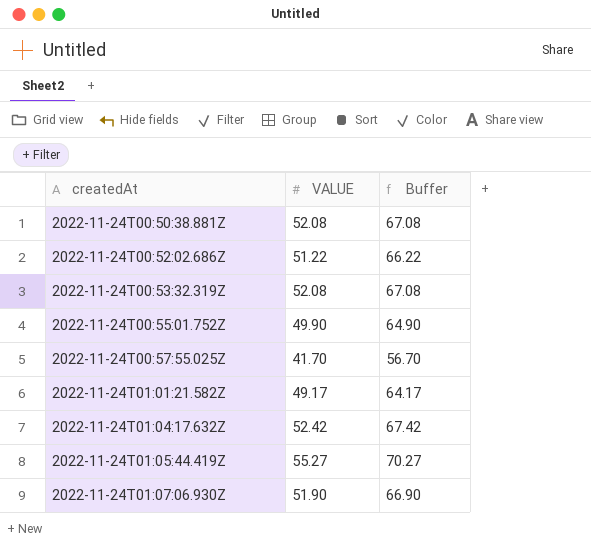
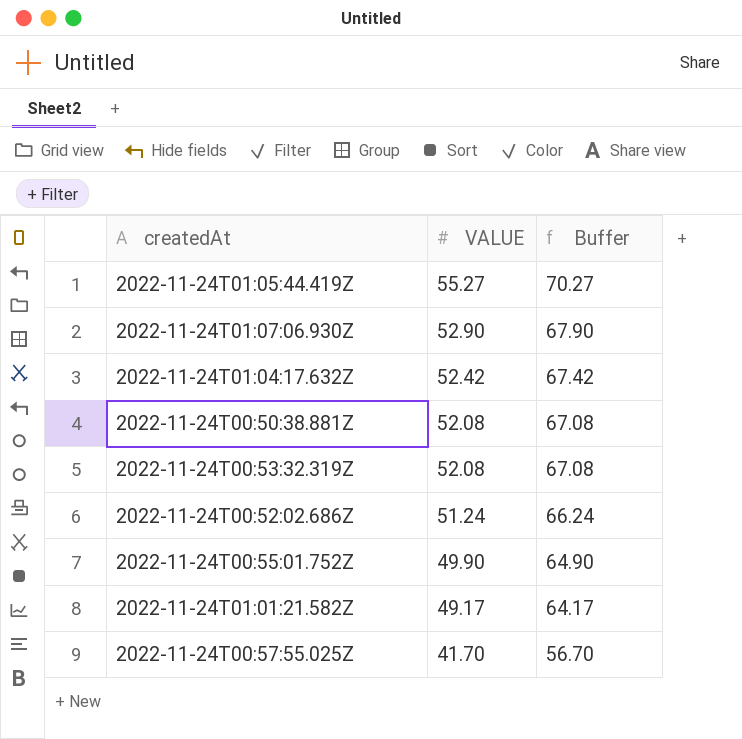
row order: createdAt ascending -> VALUE descending
2022-11-24T01:07:06.930Z | VALUE: 51.90 -> 52.90
2022-11-24T01:07:06.930Z | Buffer: 66.90 -> 67.90
2022-11-24T00:52:02.686Z | VALUE: 51.22 -> 51.24
2022-11-24T00:52:02.686Z | Buffer: 66.22 -> 66.24

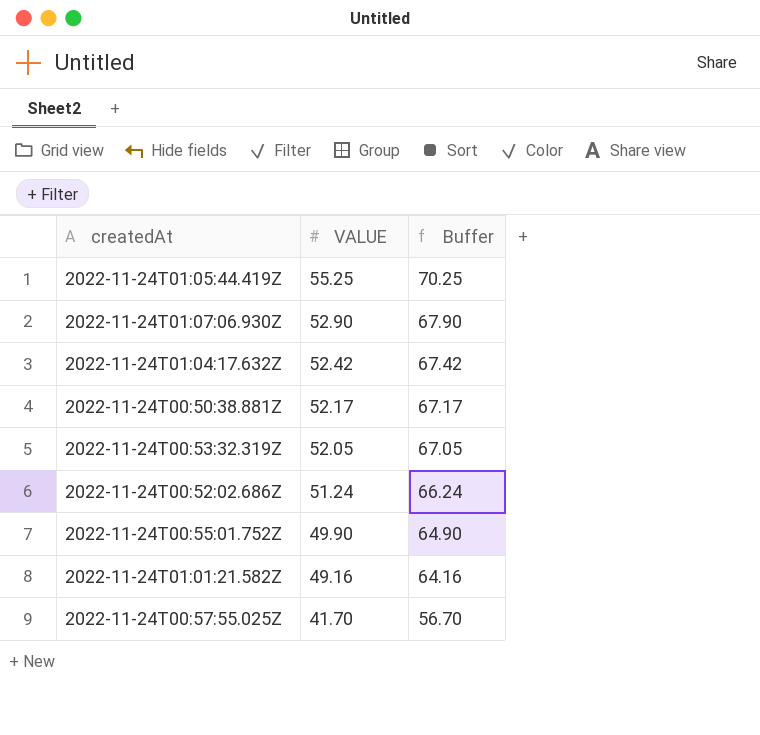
2022-11-24T01:05:44.419Z | VALUE: 55.27 -> 55.25
2022-11-24T01:05:44.419Z | Buffer: 70.27 -> 70.25
2022-11-24T00:50:38.881Z | VALUE: 52.08 -> 52.17
2022-11-24T00:50:38.881Z | Buffer: 67.08 -> 67.17
2022-11-24T00:53:32.319Z | VALUE: 52.08 -> 52.05
2022-11-24T00:53:32.319Z | Buffer: 67.08 -> 67.05
2022-11-24T01:01:21.582Z | VALUE: 49.17 -> 49.16
2022-11-24T01:01:21.582Z | Buffer: 64.17 -> 64.16

